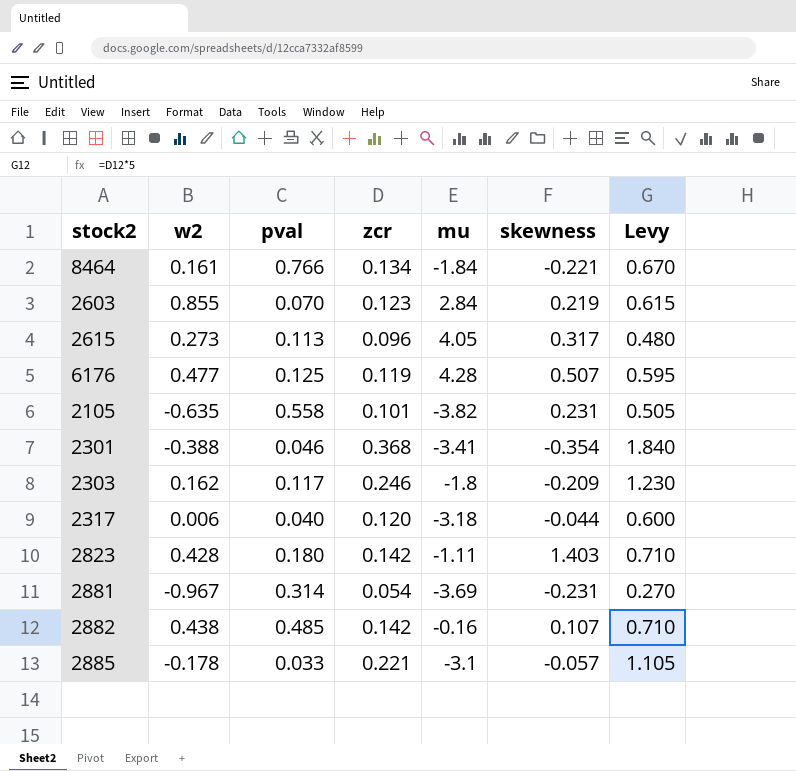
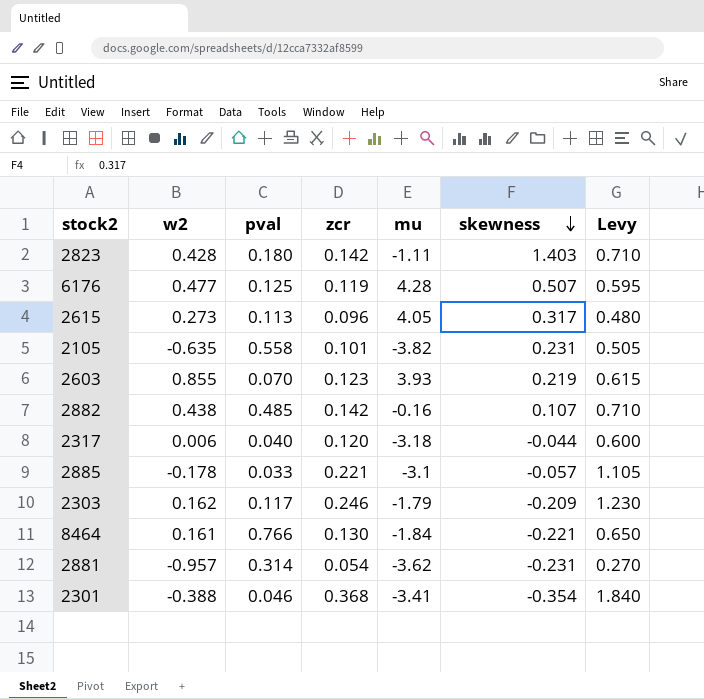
row order: none -> skewness descending
2603 | mu: 2.84 -> 3.93
2303 | mu: -1.8 -> -1.79
8464 | zcr: 0.134 -> 0.130
8464 | Levy: 0.670 -> 0.650
2881 | w2: -0.967 -> -0.957
2881 | mu: -3.69 -> -3.62

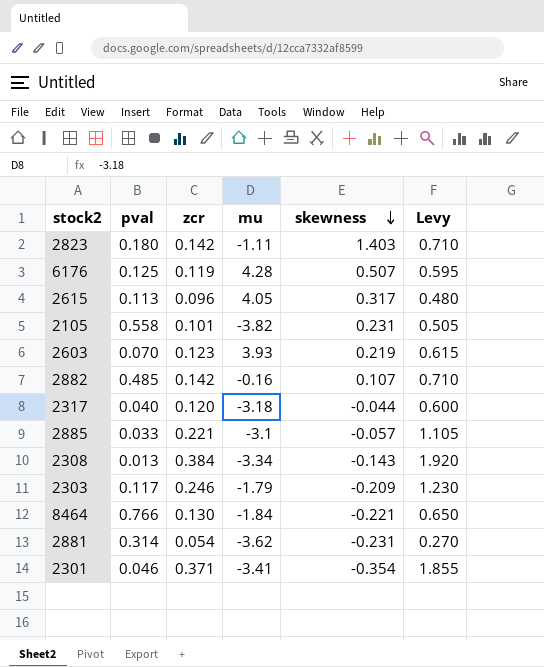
column w2 | position: 2 -> none
row 2308: none -> 0.013 | 0.384 | -3.34 | -0.143 | 1.920
2301 | zcr: 0.368 -> 0.371
2301 | Levy: 1.840 -> 1.855

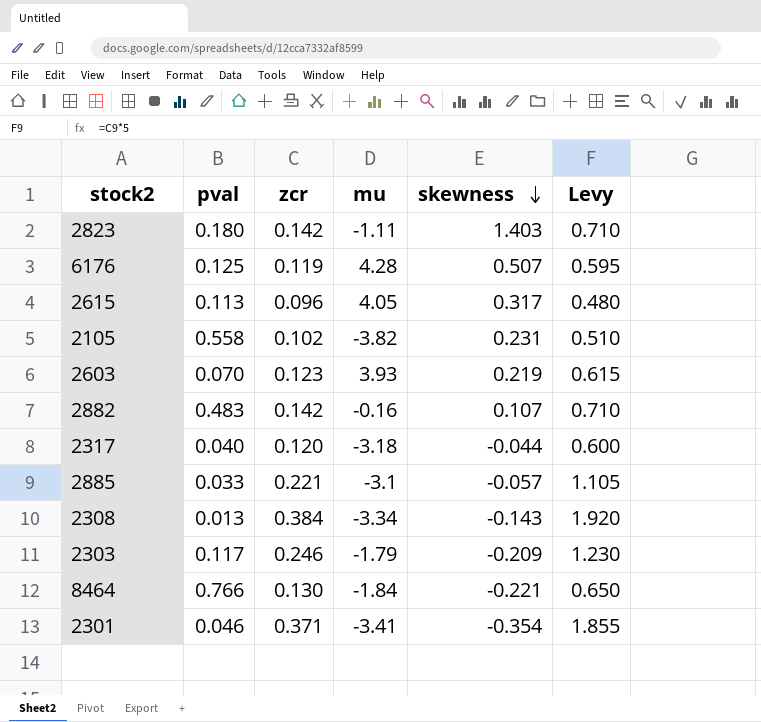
row 2881: 0.314 | 0.054 | -3.62 | -0.231 | 0.270 -> none
2105 | zcr: 0.101 -> 0.102
2105 | Levy: 0.505 -> 0.510
2882 | pval: 0.485 -> 0.483

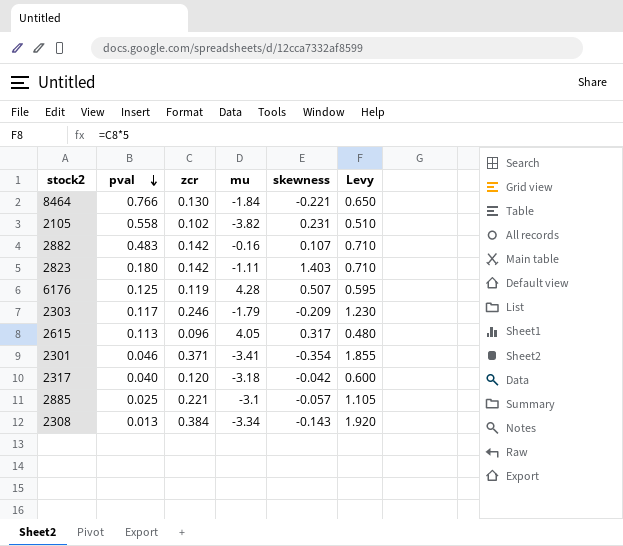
row order: skewness descending -> pval descending
row 2603: 0.070 | 0.123 | 3.93 | 0.219 | 0.615 -> none
2317 | skewness: -0.044 -> -0.042
2885 | pval: 0.033 -> 0.025

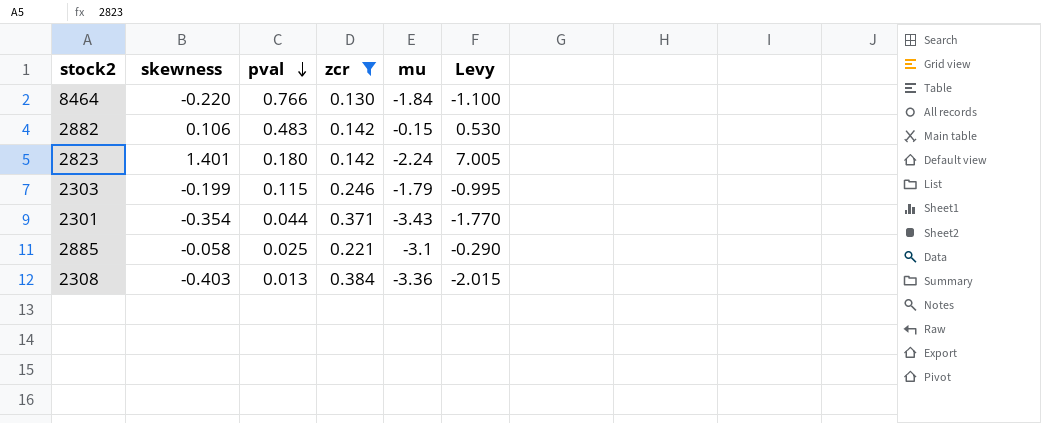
filter: none -> zcr >= 0.130
column skewness | position: 5 -> 2
column Levy | formula: [zcr] * 5 -> [skewness] * 5
8464 | skewness: -0.221 -> -0.220
2882 | skewness: 0.107 -> 0.106
2882 | mu: -0.16 -> -0.15
2823 | skewness: 1.403 -> 1.401
2823 | mu: -1.11 -> -2.24
2303 | skewness: -0.209 -> -0.199
2303 | pval: 0.117 -> 0.115
2301 | pval: 0.046 -> 0.044
2301 | mu: -3.41 -> -3.43
2885 | skewness: -0.057 -> -0.058
2308 | skewness: -0.143 -> -0.403
2308 | mu: -3.34 -> -3.36

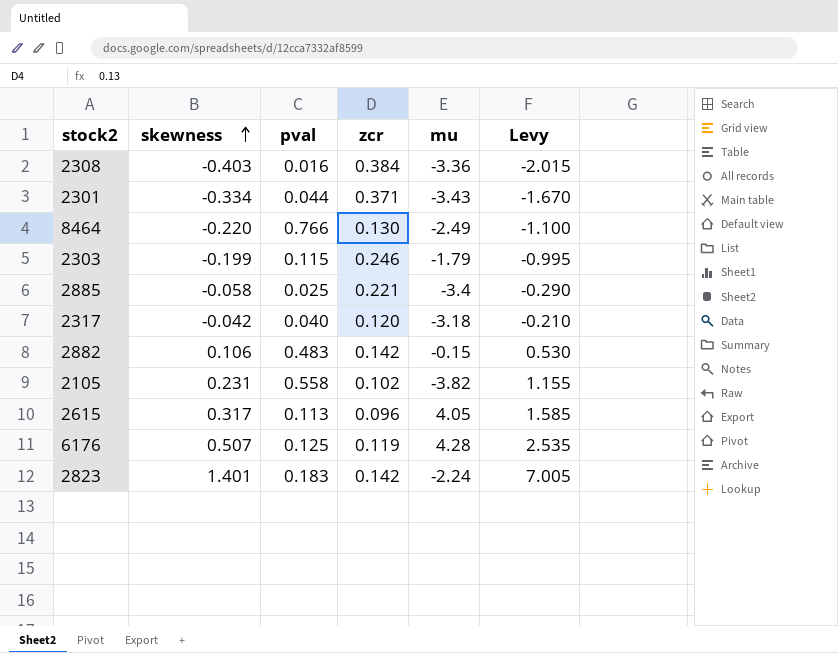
filter: zcr >= 0.130 -> none
row order: pval descending -> skewness ascending
2308 | pval: 0.013 -> 0.016
2301 | skewness: -0.354 -> -0.334
2301 | Levy: -1.770 -> -1.670
8464 | mu: -1.84 -> -2.49
2885 | mu: -3.1 -> -3.4
2823 | pval: 0.180 -> 0.183

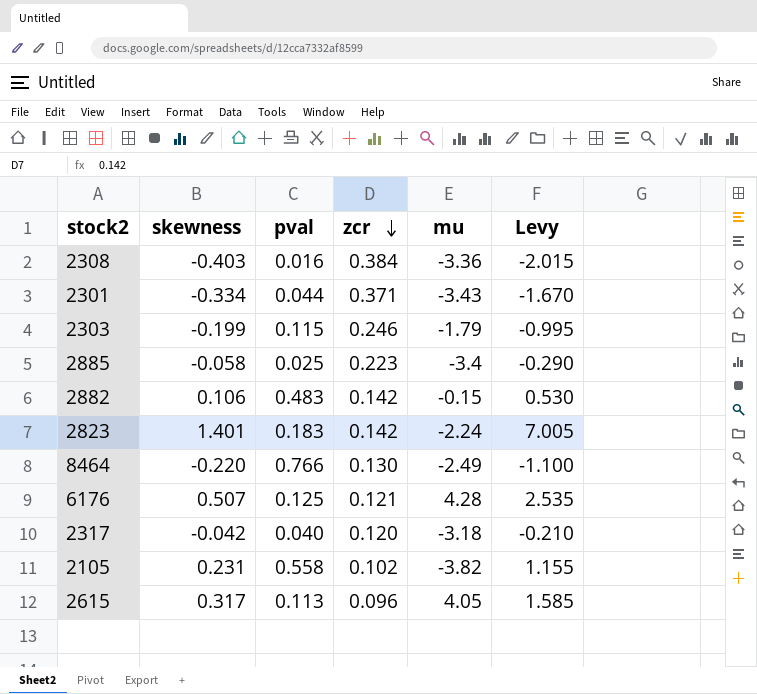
row order: skewness ascending -> zcr descending
2885 | zcr: 0.221 -> 0.223
6176 | zcr: 0.119 -> 0.121

